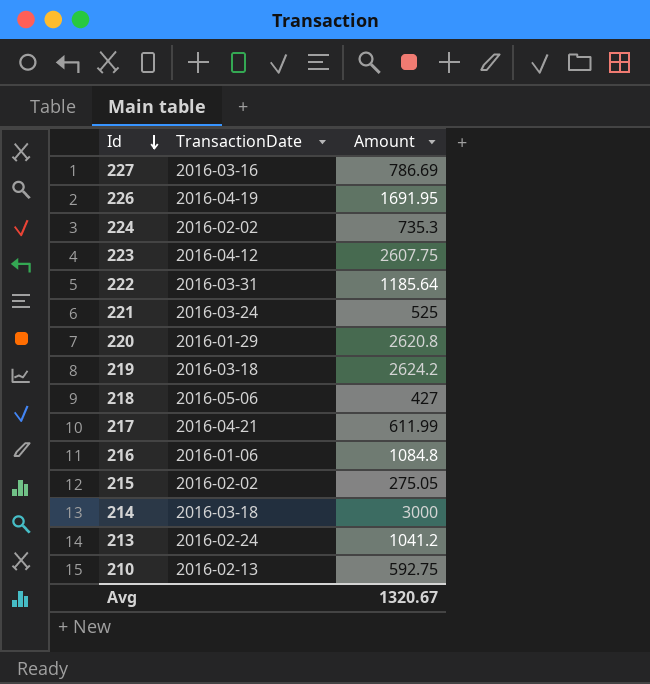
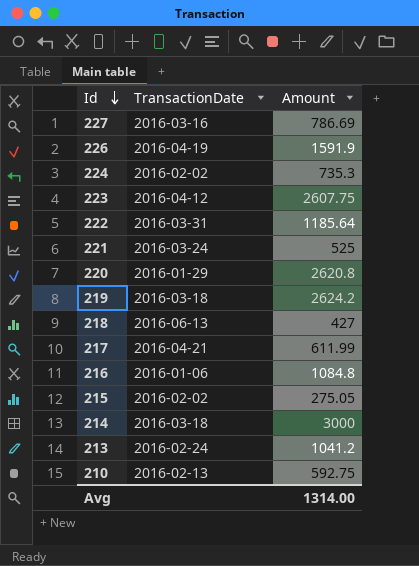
226 | Amount: 1691.95 -> 1591.9
218 | TransactionDate: 2016-05-06 -> 2016-06-13
Avg | Amount: 1320.67 -> 1314.00

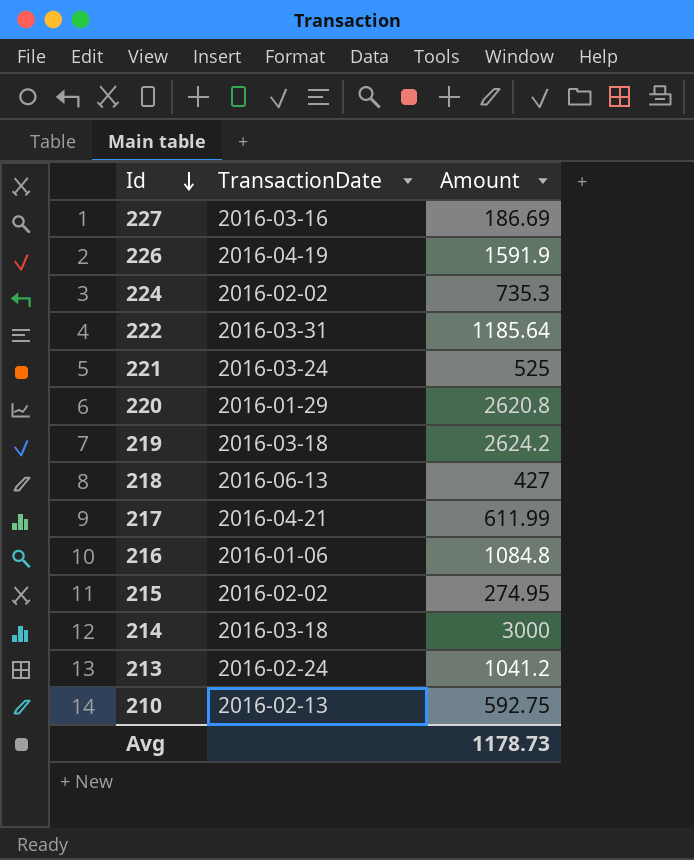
row 223: 2016-04-12 | 2607.75 -> none
227 | Amount: 786.69 -> 186.69
215 | Amount: 275.05 -> 274.95
Avg | Amount: 1314.00 -> 1178.73

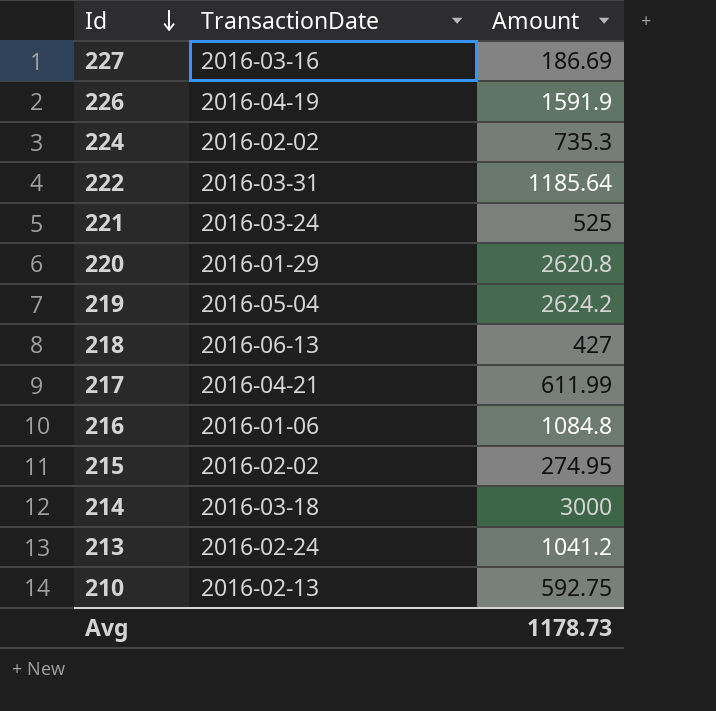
219 | TransactionDate: 2016-03-18 -> 2016-05-04

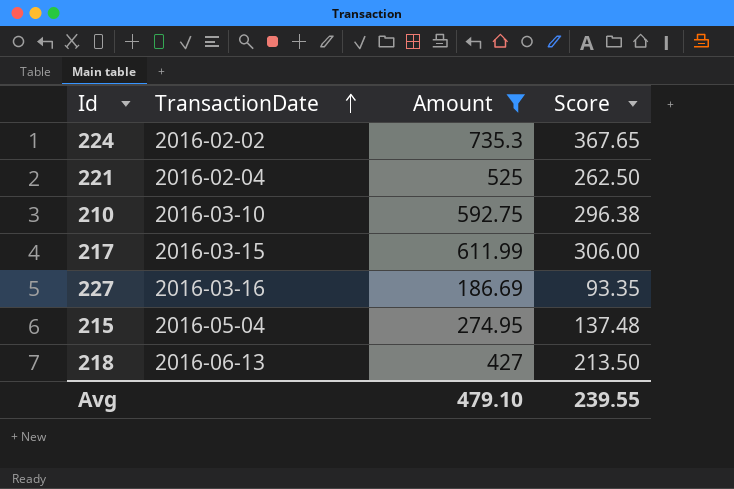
filter: none -> Amount <= 735.3
row order: Id descending -> TransactionDate ascending
column Score | formula: none -> [Amount] * 0.5
221 | TransactionDate: 2016-03-24 -> 2016-02-04
210 | TransactionDate: 2016-02-13 -> 2016-03-10
217 | TransactionDate: 2016-04-21 -> 2016-03-15
215 | TransactionDate: 2016-02-02 -> 2016-05-04
Avg | Amount: 1178.73 -> 479.10

